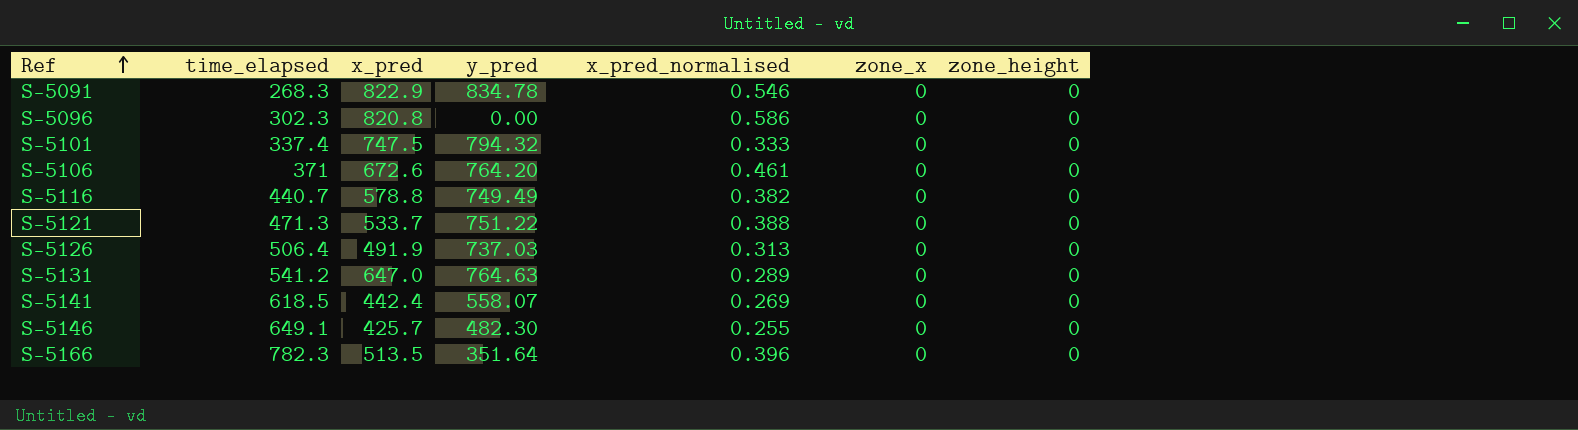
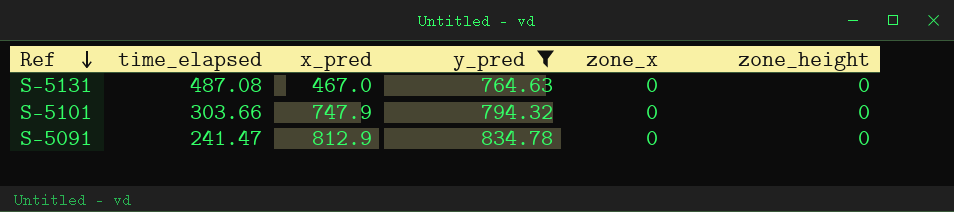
filter: none -> y_pred >= 764.63
row order: Ref ascending -> Ref descending
column x_pred_normalised | position: 5 -> none
S-5131 | time_elapsed: 541.2 -> 487.08
S-5131 | x_pred: 647.0 -> 467.0
S-5101 | time_elapsed: 337.4 -> 303.66
S-5101 | x_pred: 747.5 -> 747.9
S-5091 | time_elapsed: 268.3 -> 241.47
S-5091 | x_pred: 822.9 -> 812.9

